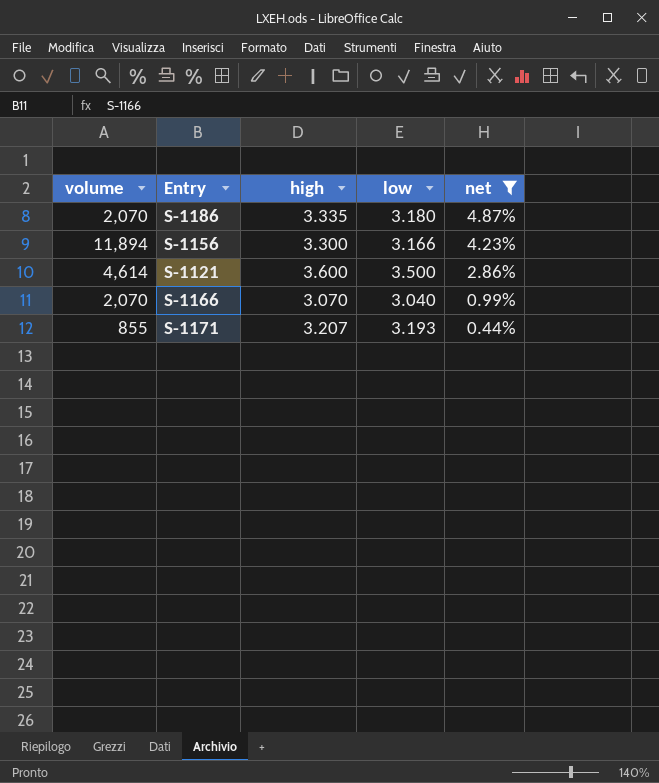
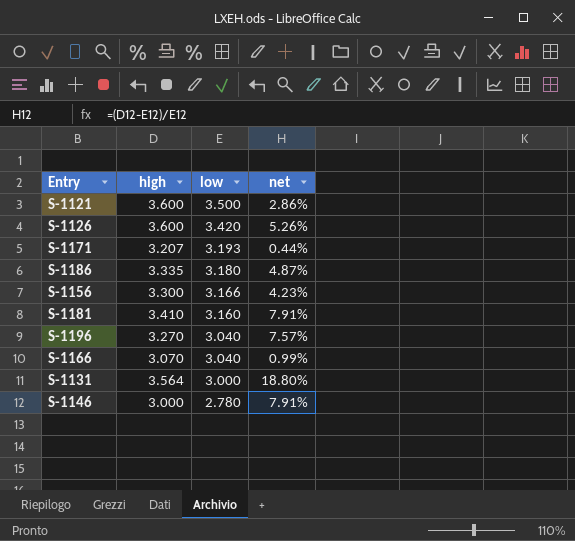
filter: net <= 4.87% -> none
row order: net descending -> low descending
column volume | position: 1 -> none

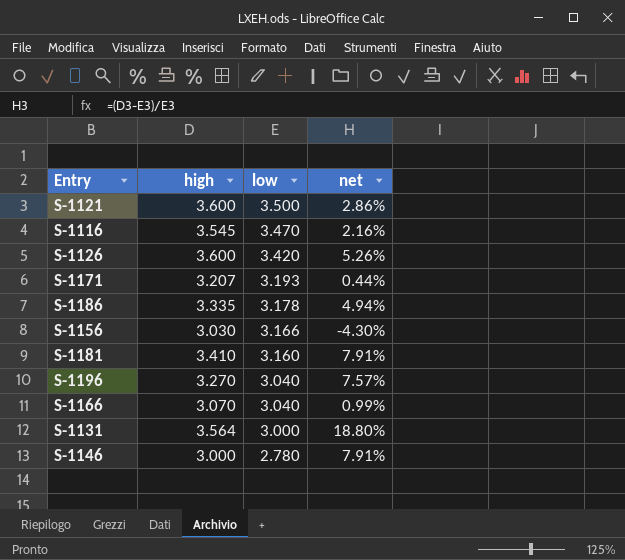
row S-1116: none -> 3.545 | 3.470 | 2.16%
S-1186 | low: 3.180 -> 3.178
S-1186 | net: 4.87% -> 4.94%
S-1156 | high: 3.300 -> 3.030
S-1156 | net: 4.23% -> -4.30%

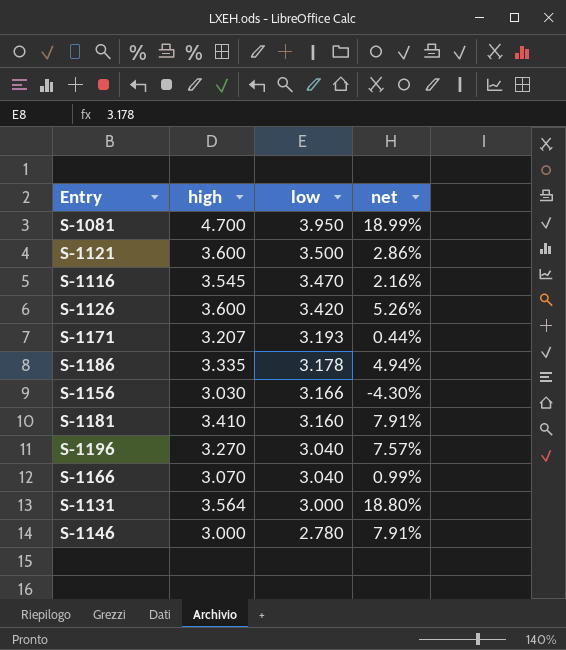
row S-1081: none -> 4.700 | 3.950 | 18.99%

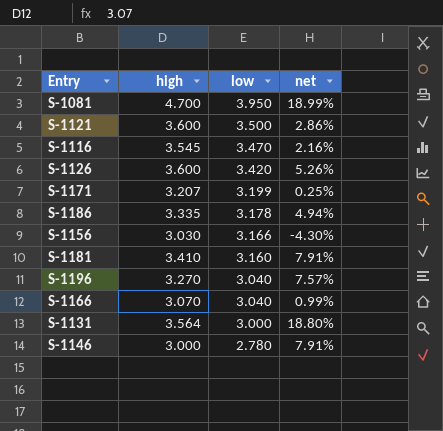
S-1171 | low: 3.193 -> 3.199
S-1171 | net: 0.44% -> 0.25%

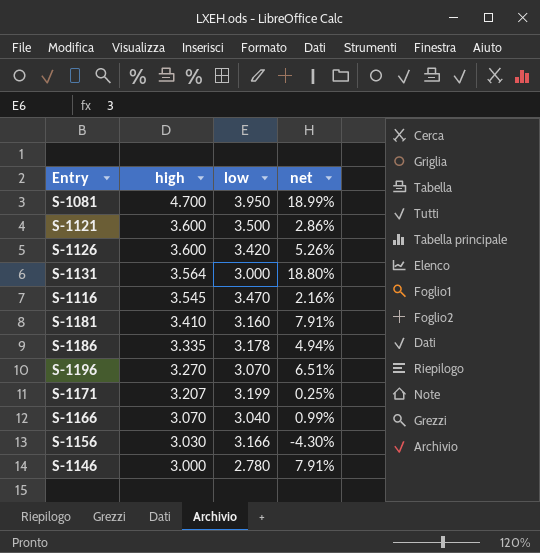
row order: low descending -> high descending
S-1196 | low: 3.040 -> 3.070
S-1196 | net: 7.57% -> 6.51%

